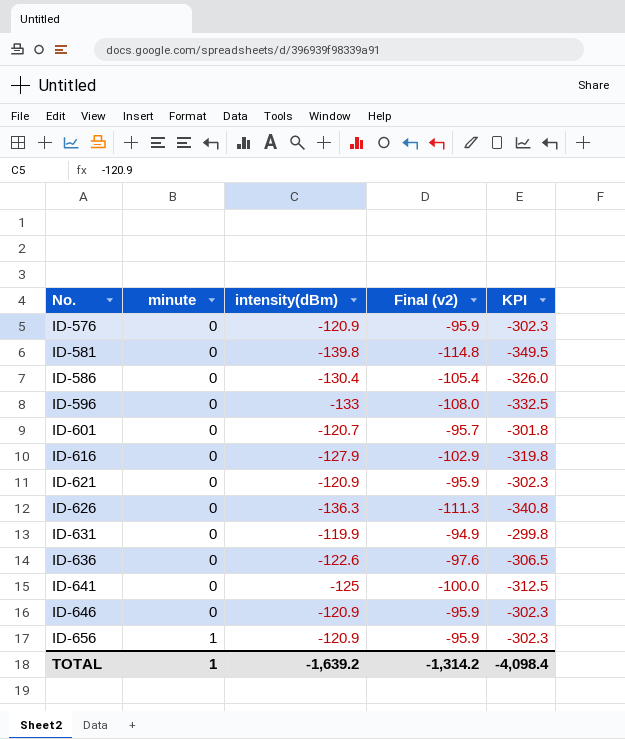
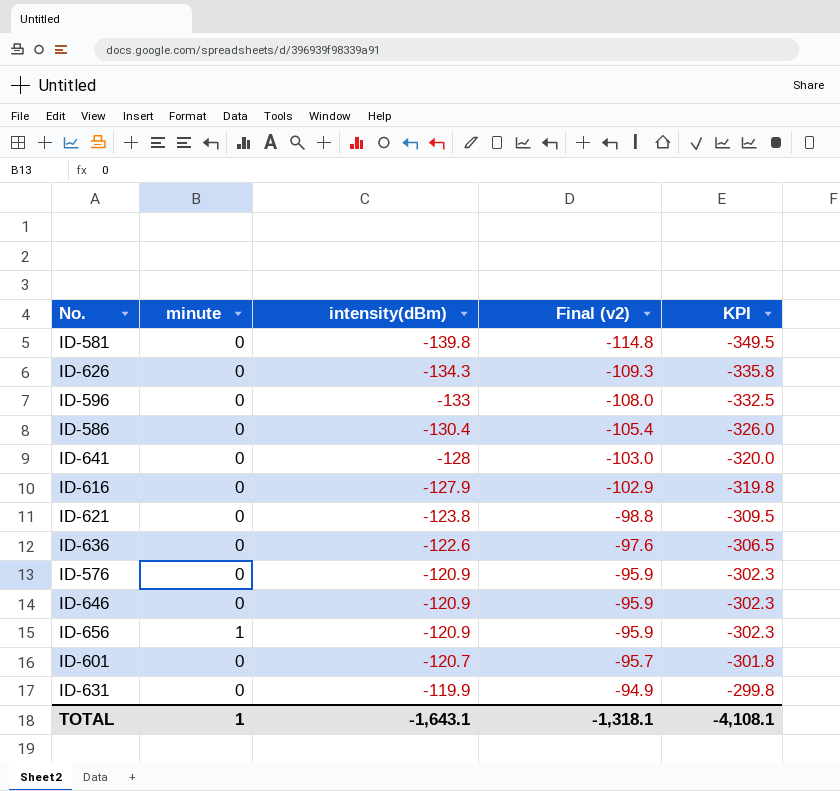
row order: No. ascending -> intensity(dBm) ascending
ID-626 | intensity(dBm): -136.3 -> -134.3
ID-626 | Final (v2): -111.3 -> -109.3
ID-626 | KPI: -340.8 -> -335.8
ID-641 | intensity(dBm): -125 -> -128
ID-641 | Final (v2): -100.0 -> -103.0
ID-641 | KPI: -312.5 -> -320.0
ID-621 | intensity(dBm): -120.9 -> -123.8
ID-621 | Final (v2): -95.9 -> -98.8
ID-621 | KPI: -302.3 -> -309.5
TOTAL | intensity(dBm): -1,639.2 -> -1,643.1
TOTAL | Final (v2): -1,314.2 -> -1,318.1
TOTAL | KPI: -4,098.4 -> -4,108.1

